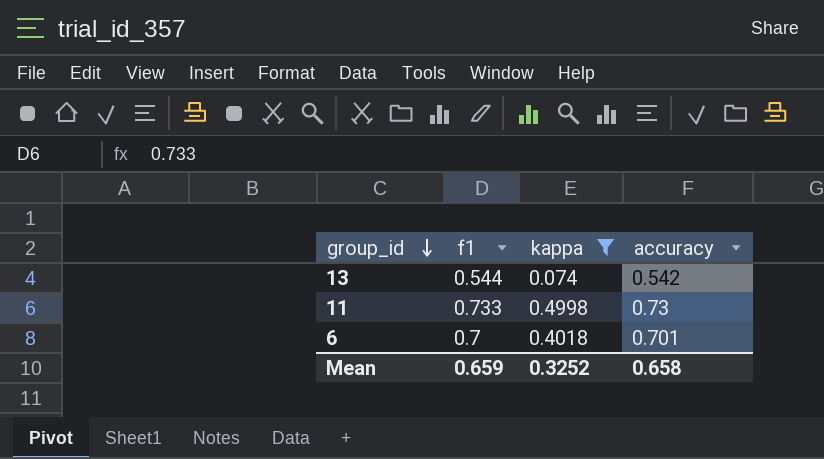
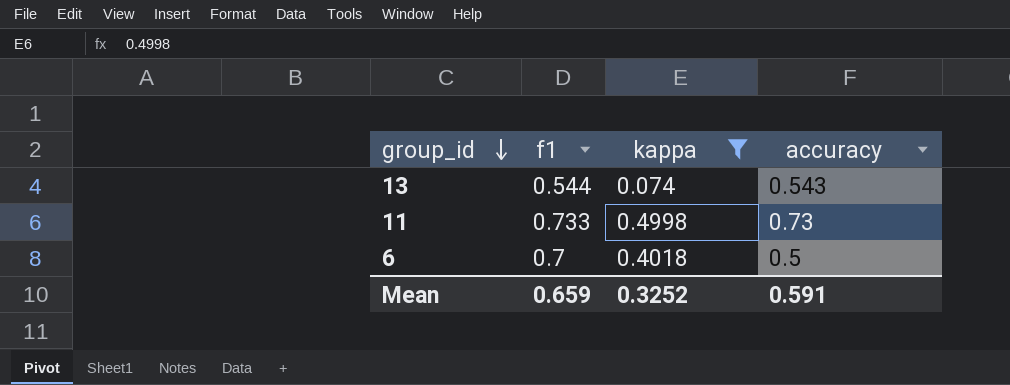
13 | accuracy: 0.542 -> 0.543
6 | accuracy: 0.701 -> 0.5
Mean | accuracy: 0.658 -> 0.591

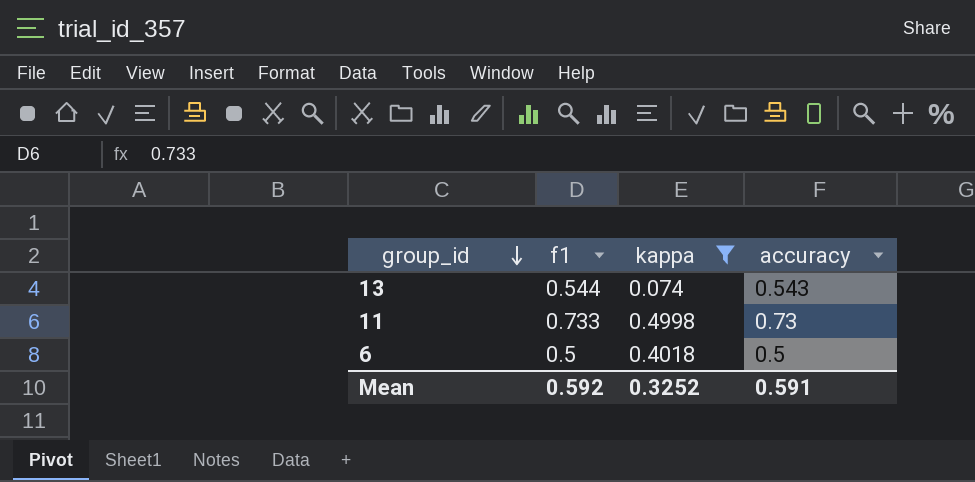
6 | f1: 0.7 -> 0.5
Mean | f1: 0.659 -> 0.592

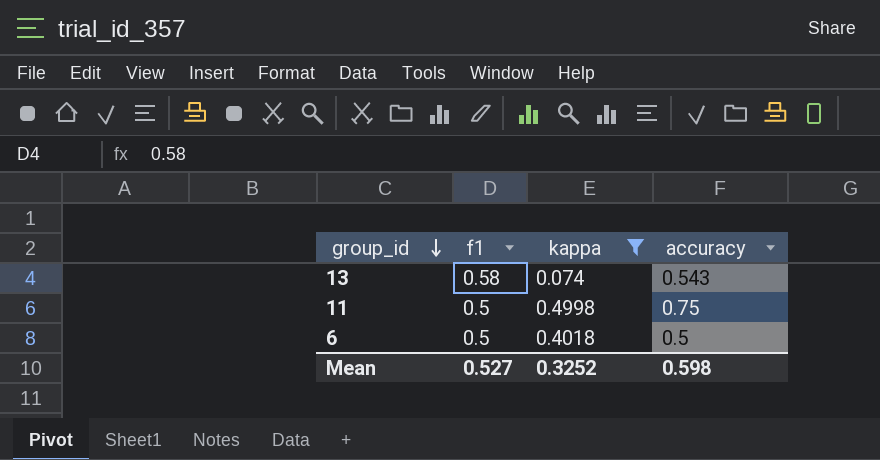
13 | f1: 0.544 -> 0.58
11 | f1: 0.733 -> 0.5
11 | accuracy: 0.73 -> 0.75
Mean | f1: 0.592 -> 0.527
Mean | accuracy: 0.591 -> 0.598

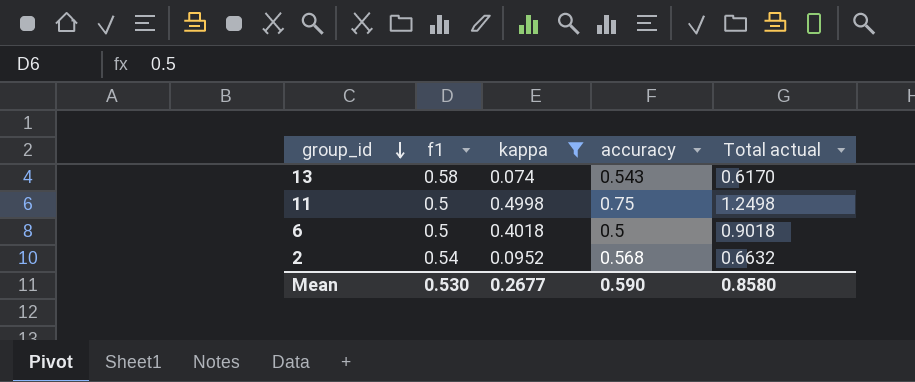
column Total actual | formula: none -> [kappa] + [accuracy]
row 2: none -> 0.54 | 0.0952 | 0.568 | 0.6632
Mean | f1: 0.527 -> 0.530
Mean | kappa: 0.3252 -> 0.2677
Mean | accuracy: 0.598 -> 0.590

